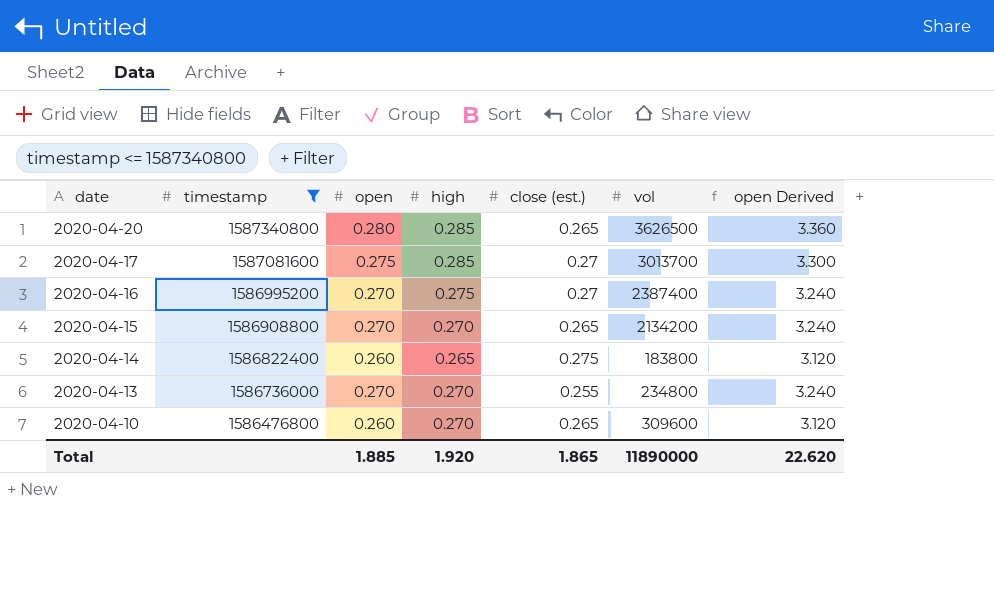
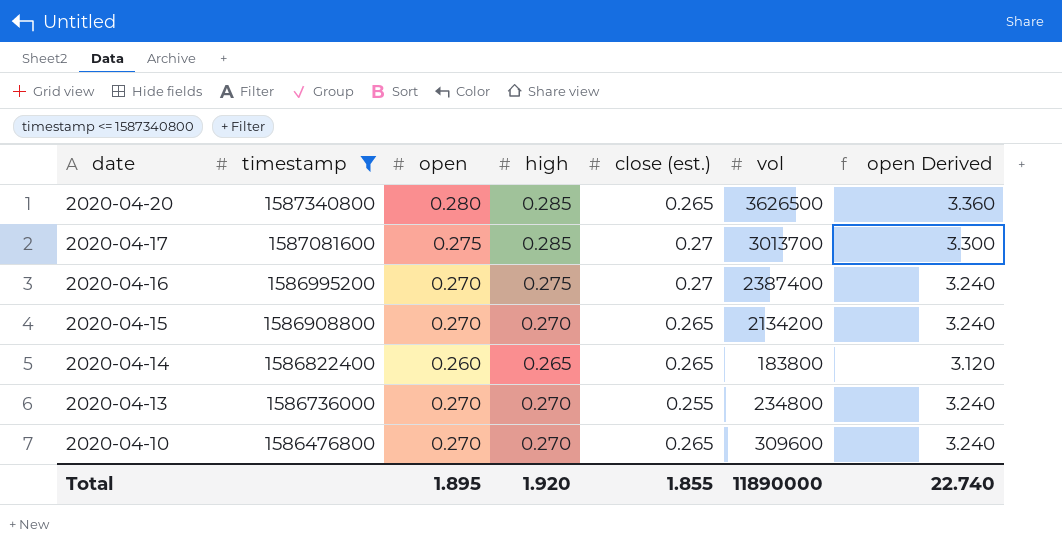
2020-04-14 | close (est.): 0.275 -> 0.265
2020-04-10 | open: 0.260 -> 0.270
2020-04-10 | open Derived: 3.120 -> 3.240
Total | open: 1.885 -> 1.895
Total | close (est.): 1.865 -> 1.855
Total | open Derived: 22.620 -> 22.740

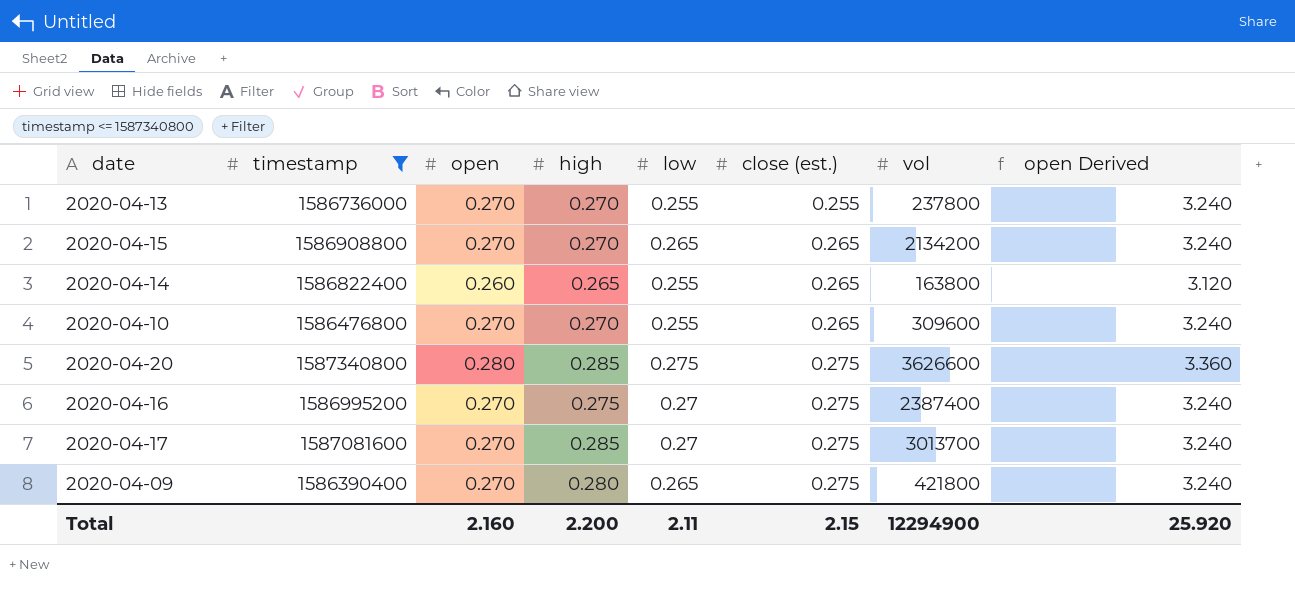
row order: date descending -> close (est.) ascending
column low | position: none -> 5
2020-04-13 | vol: 234800 -> 237800
2020-04-14 | vol: 183800 -> 163800
2020-04-20 | close (est.): 0.265 -> 0.275
2020-04-20 | vol: 3626500 -> 3626600
2020-04-16 | close (est.): 0.27 -> 0.275
2020-04-17 | open: 0.275 -> 0.270
2020-04-17 | close (est.): 0.27 -> 0.275
2020-04-17 | open Derived: 3.300 -> 3.240
row 2020-04-09: none -> 1586390400 | 0.270 | 0.280 | 0.265 | 0.275 | 421800 | 3.240
Total | open: 1.895 -> 2.160
Total | high: 1.920 -> 2.200
Total | close (est.): 1.855 -> 2.15
Total | vol: 11890000 -> 12294900
Total | open Derived: 22.740 -> 25.920

